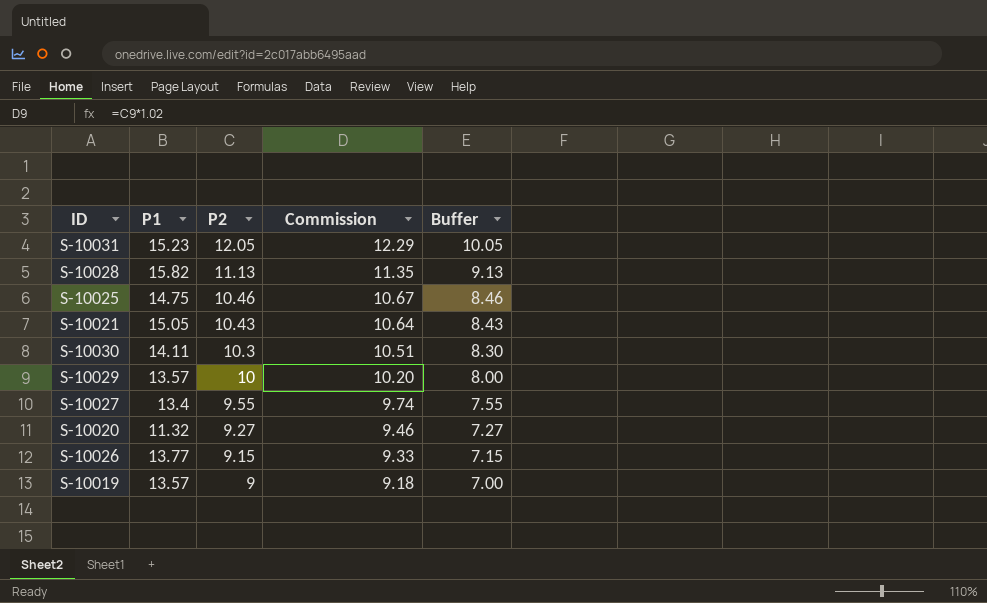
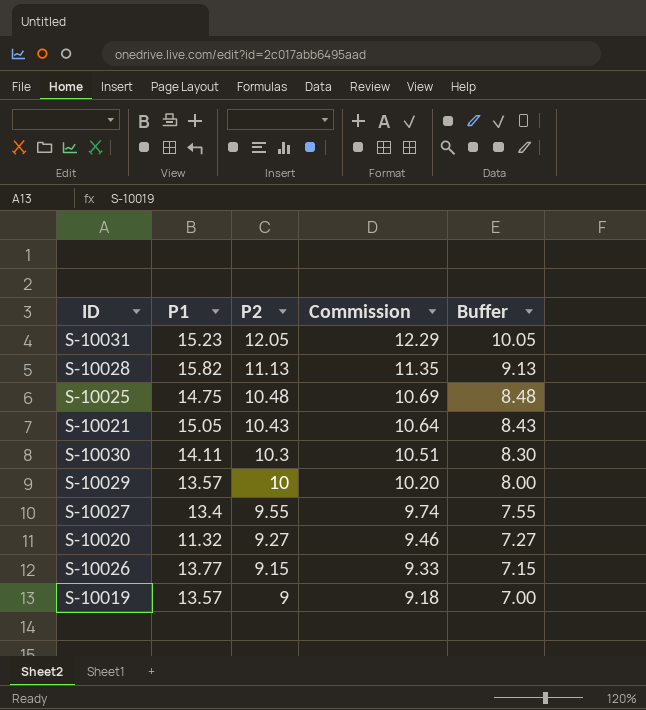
S-10025 | P2: 10.46 -> 10.48
S-10025 | Commission: 10.67 -> 10.69
S-10025 | Buffer: 8.46 -> 8.48

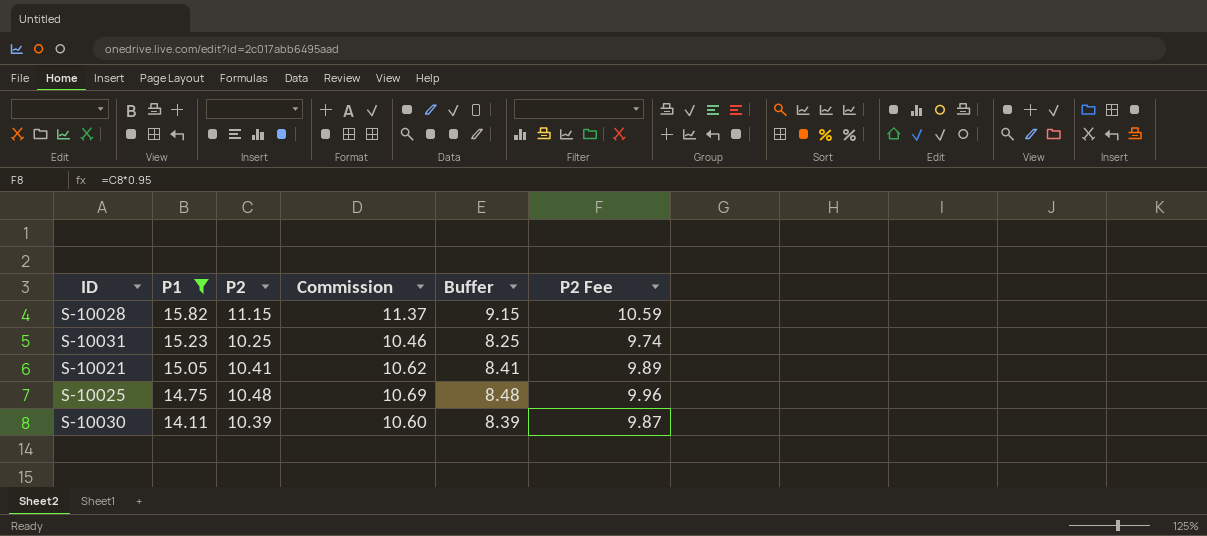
filter: none -> P1 >= 14.11
row order: P2 descending -> P1 descending
column P2 Fee | formula: none -> [P2] * 0.95
S-10028 | P2: 11.13 -> 11.15
S-10028 | Commission: 11.35 -> 11.37
S-10028 | Buffer: 9.13 -> 9.15
S-10031 | P2: 12.05 -> 10.25
S-10031 | Commission: 12.29 -> 10.46
S-10031 | Buffer: 10.05 -> 8.25
S-10021 | P2: 10.43 -> 10.41
S-10021 | Commission: 10.64 -> 10.62
S-10021 | Buffer: 8.43 -> 8.41
S-10030 | P2: 10.3 -> 10.39
S-10030 | Commission: 10.51 -> 10.60
S-10030 | Buffer: 8.30 -> 8.39

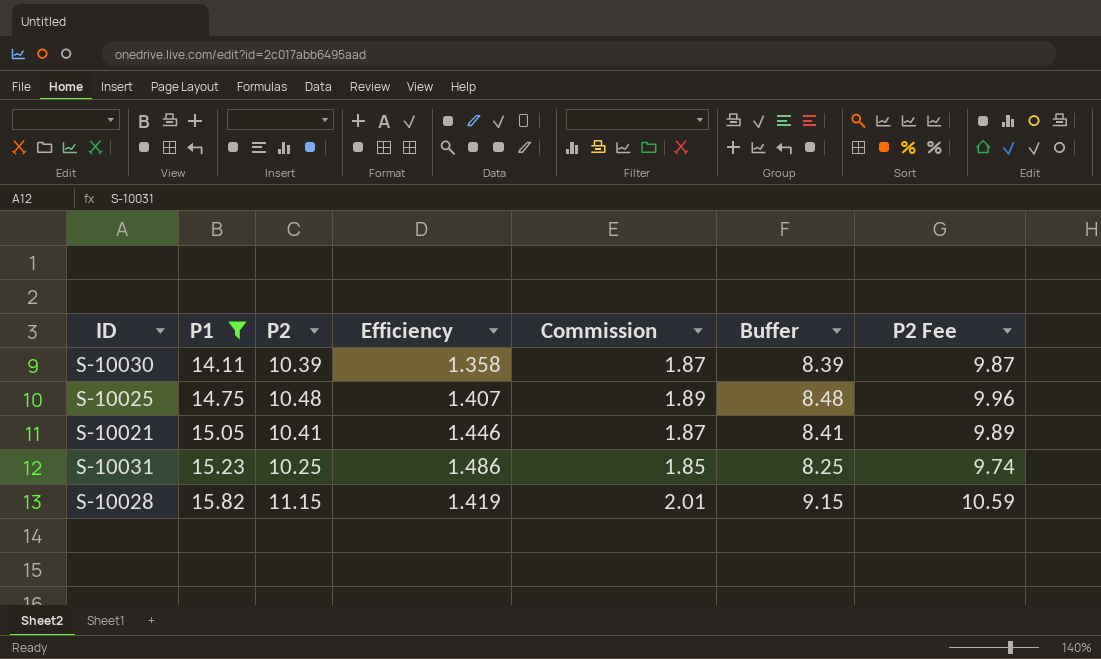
row order: P1 descending -> P1 ascending
column Efficiency | formula: none -> [P1] / [P2]
column Commission | formula: [P2] * 1.02 -> [P2] * 0.18

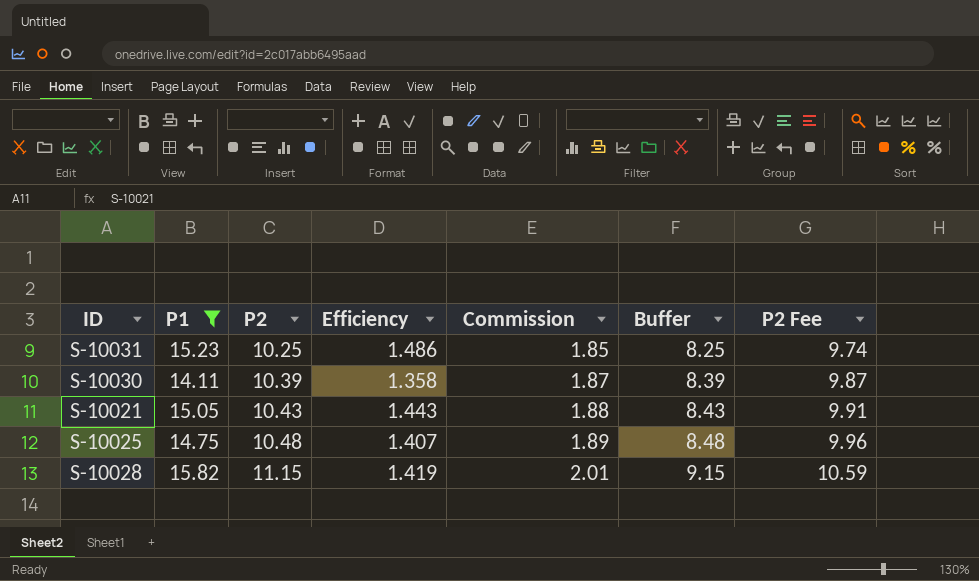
row order: P1 ascending -> P2 ascending
S-10021 | P2: 10.41 -> 10.43
S-10021 | Efficiency: 1.446 -> 1.443
S-10021 | Commission: 1.87 -> 1.88
S-10021 | Buffer: 8.41 -> 8.43
S-10021 | P2 Fee: 9.89 -> 9.91

